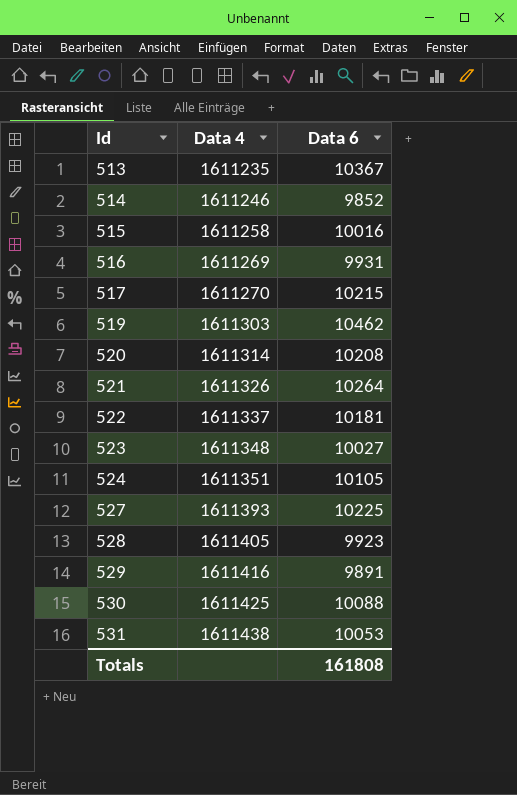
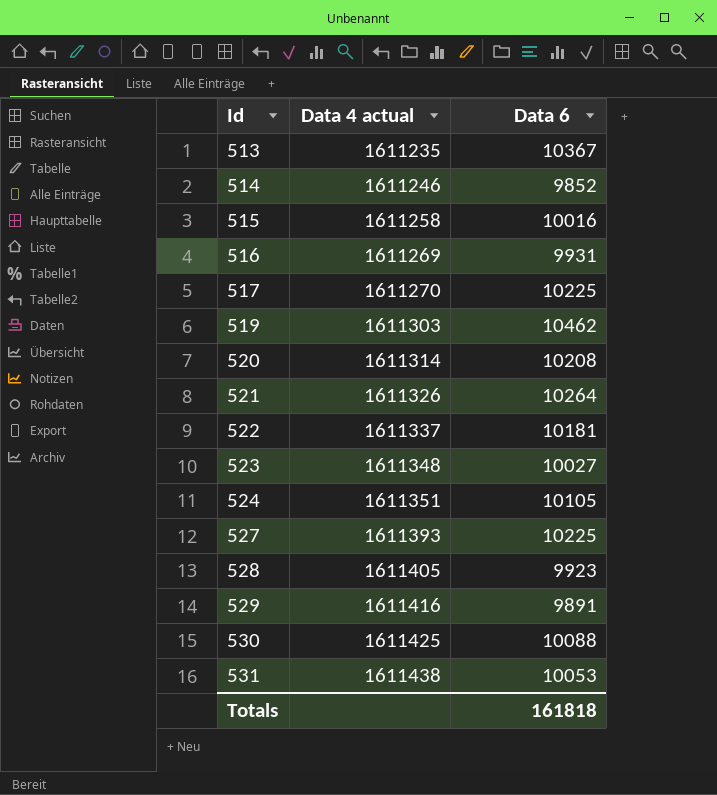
column name: Data 4 -> Data 4 actual
517 | Data 6: 10215 -> 10225
Totals | Data 6: 161808 -> 161818

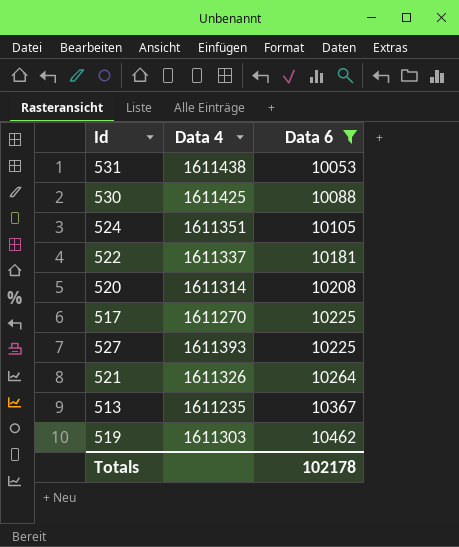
filter: none -> Data 6 >= 10053
row order: Id ascending -> Data 6 ascending
column name: Data 4 actual -> Data 4
Totals | Data 6: 161818 -> 102178

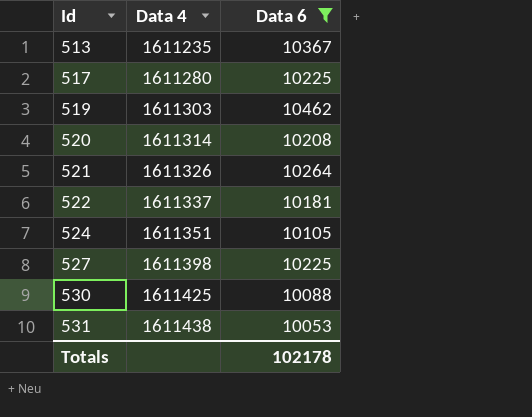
row order: Data 6 ascending -> Id ascending
517 | Data 4: 1611270 -> 1611280
527 | Data 4: 1611393 -> 1611398

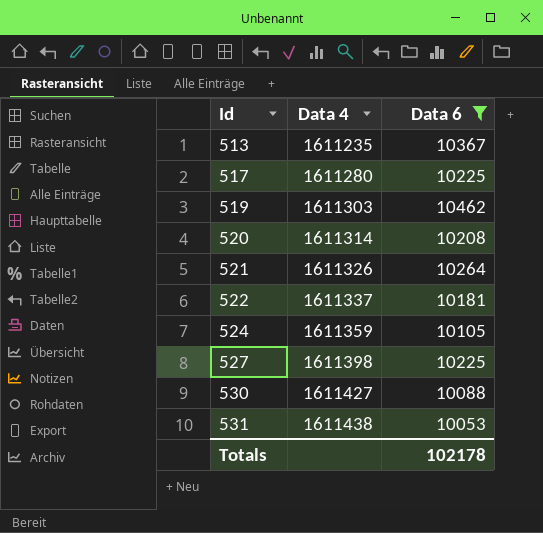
524 | Data 4: 1611351 -> 1611359
530 | Data 4: 1611425 -> 1611427

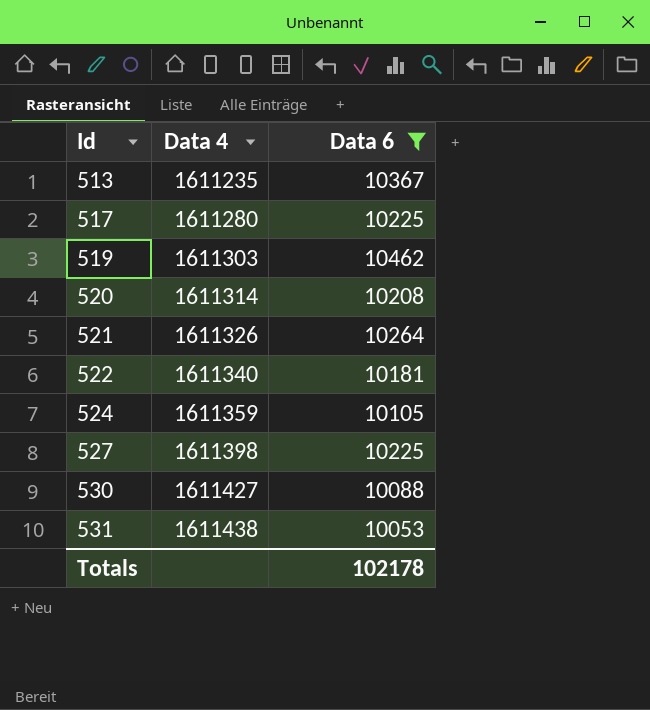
522 | Data 4: 1611337 -> 1611340

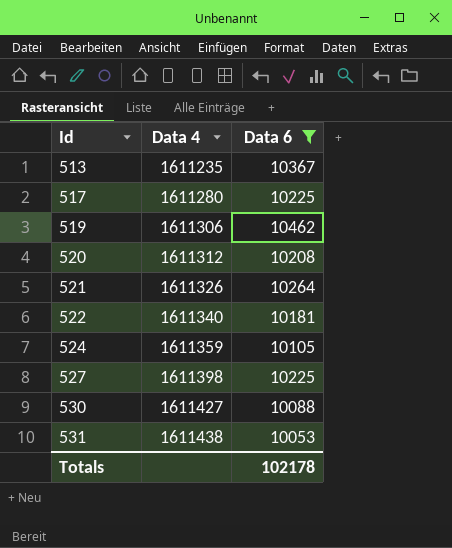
519 | Data 4: 1611303 -> 1611306
520 | Data 4: 1611314 -> 1611312

